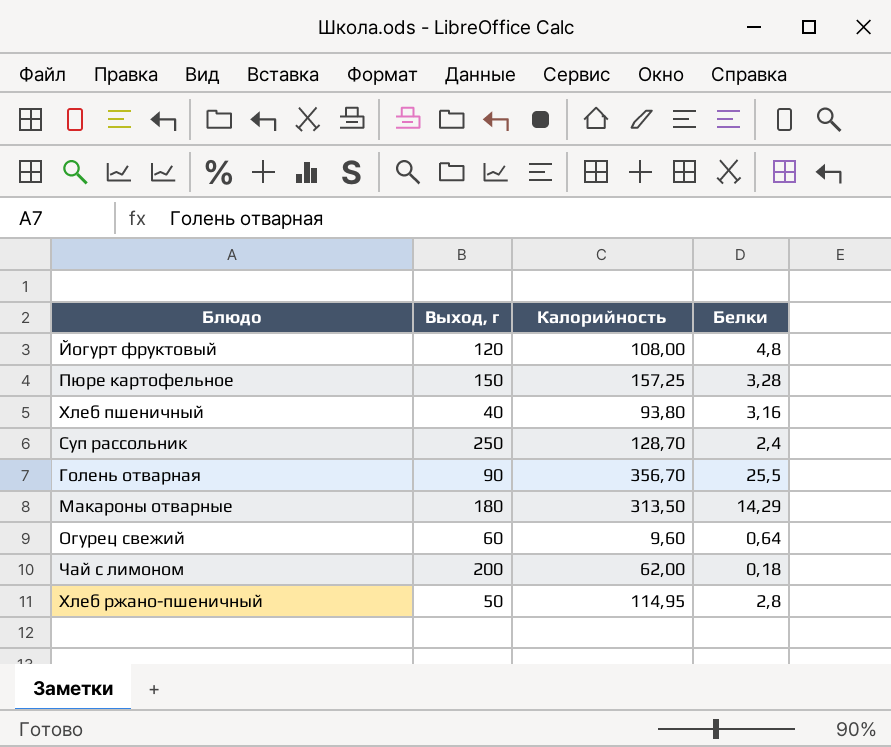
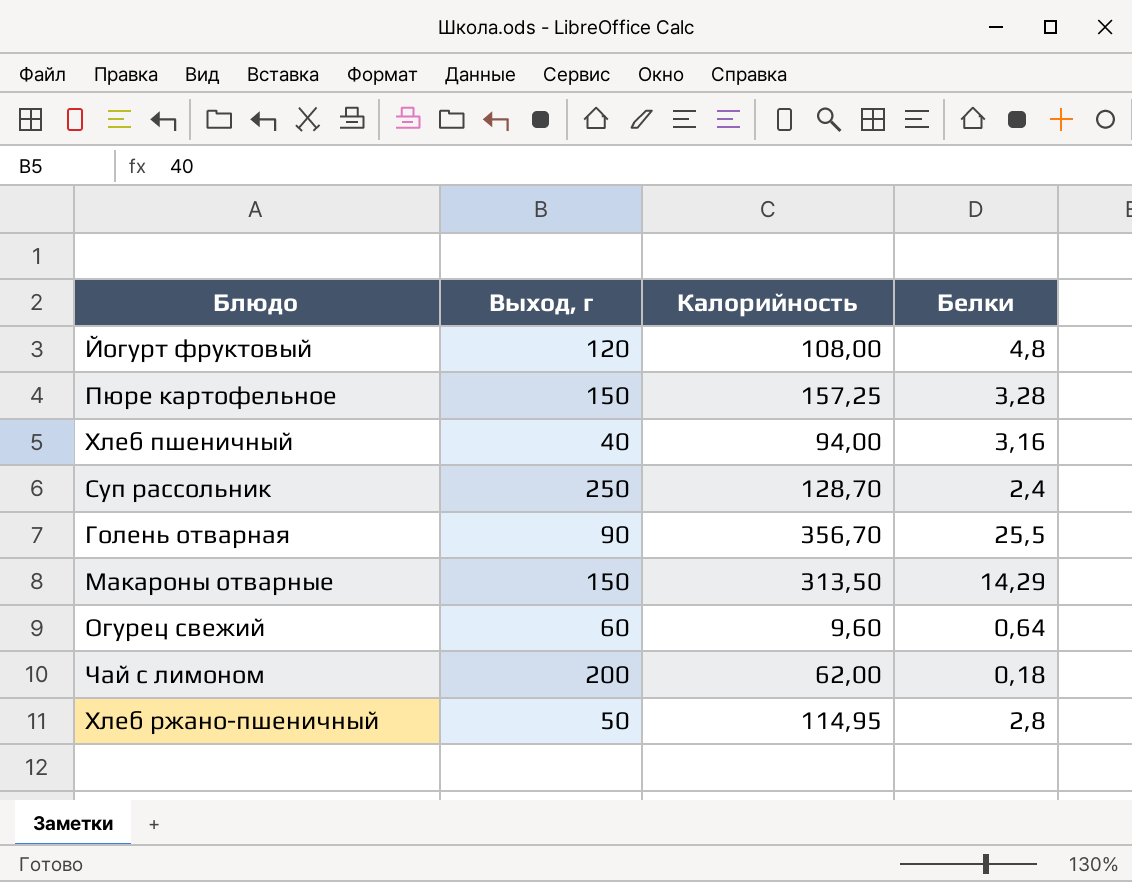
Хлеб пшеничный | Калорийность: 93,80 -> 94,00
Макароны отварные | Выход, г: 180 -> 150

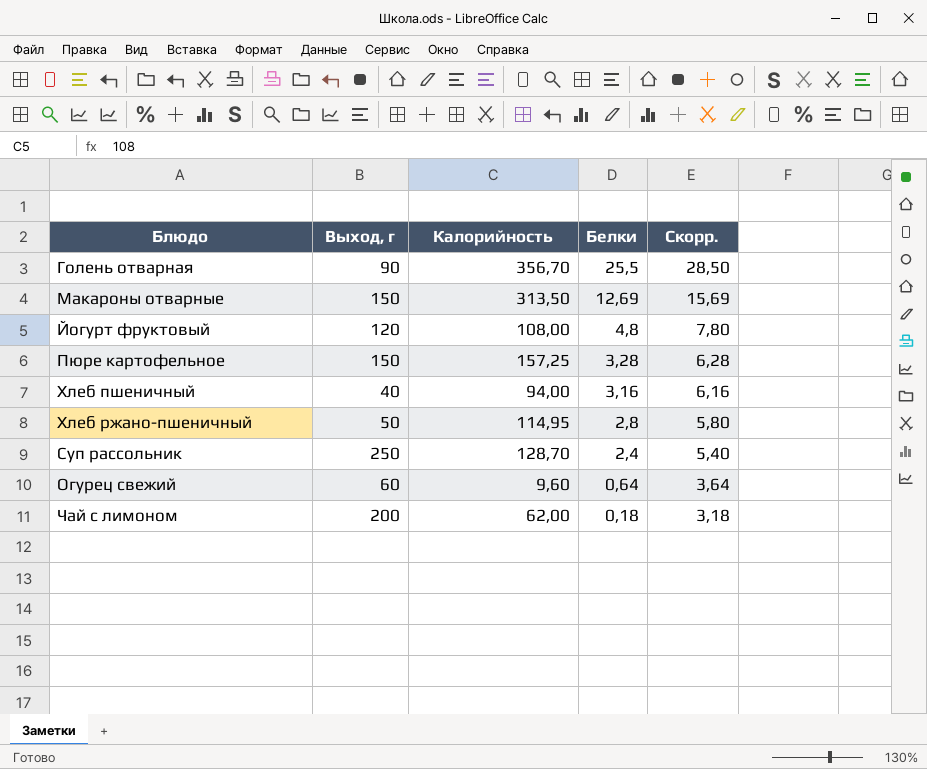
row order: none -> Белки descending
column Скорр. | formula: none -> [Белки] + 3
Макароны отварные | Белки: 14,29 -> 12,69

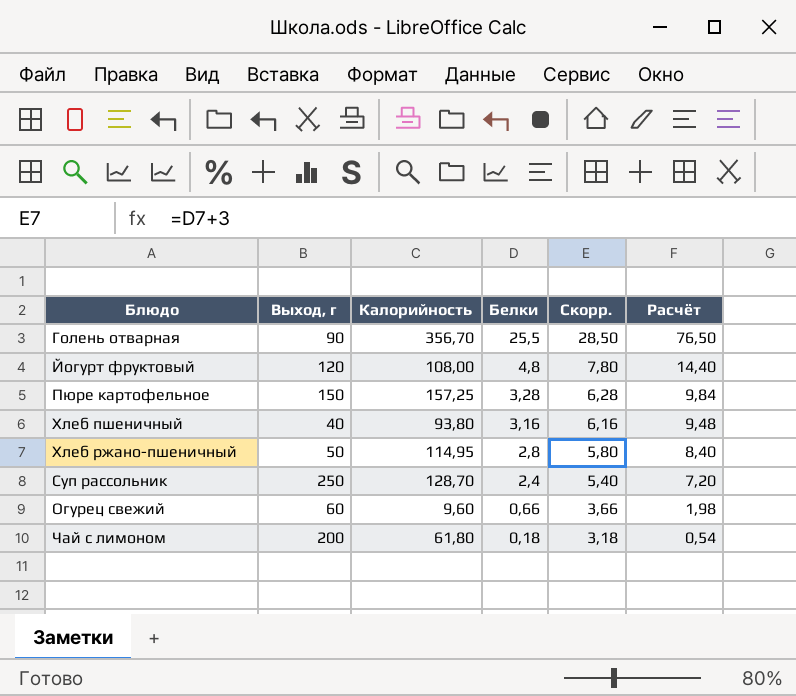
column Расчёт | formula: none -> [Белки] * 3
row Макароны отварные: 150 | 313,50 | 12,69 | 15,69 -> none
Хлеб пшеничный | Калорийность: 94,00 -> 93,80
Огурец свежий | Белки: 0,64 -> 0,66
Огурец свежий | Скорр.: 3,64 -> 3,66
Чай с лимоном | Калорийность: 62,00 -> 61,80

